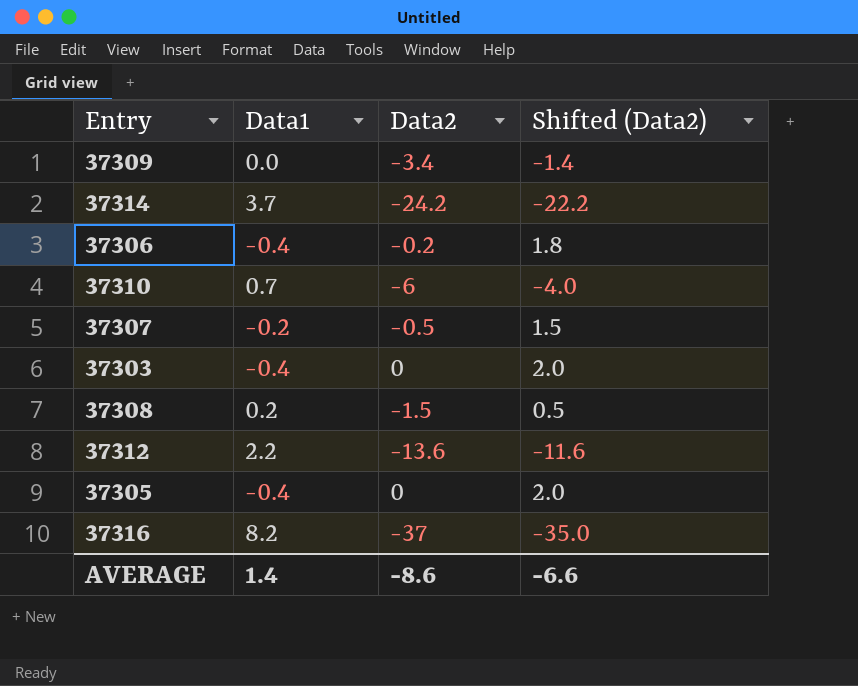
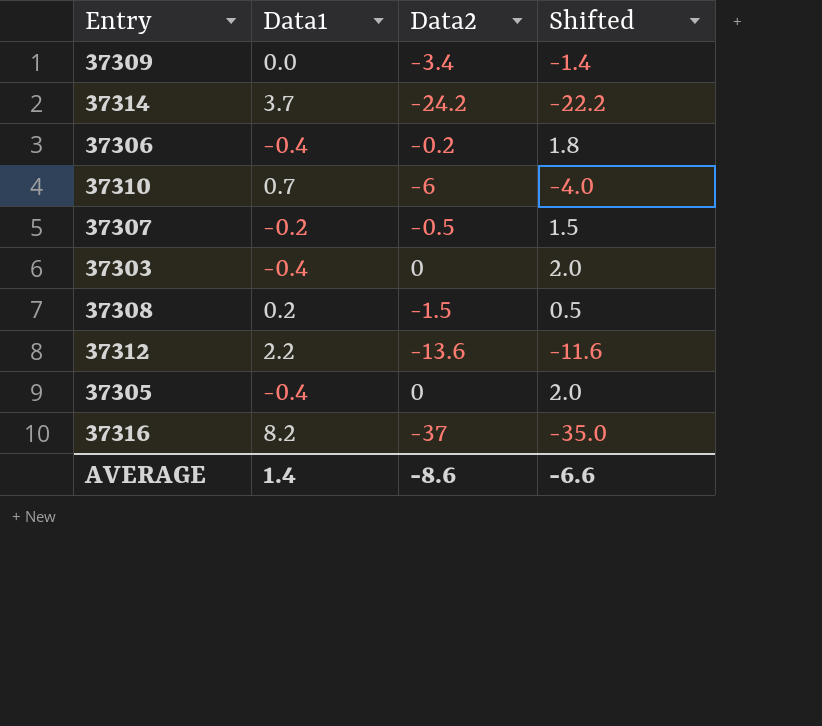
column name: Shifted (Data2) -> Shifted

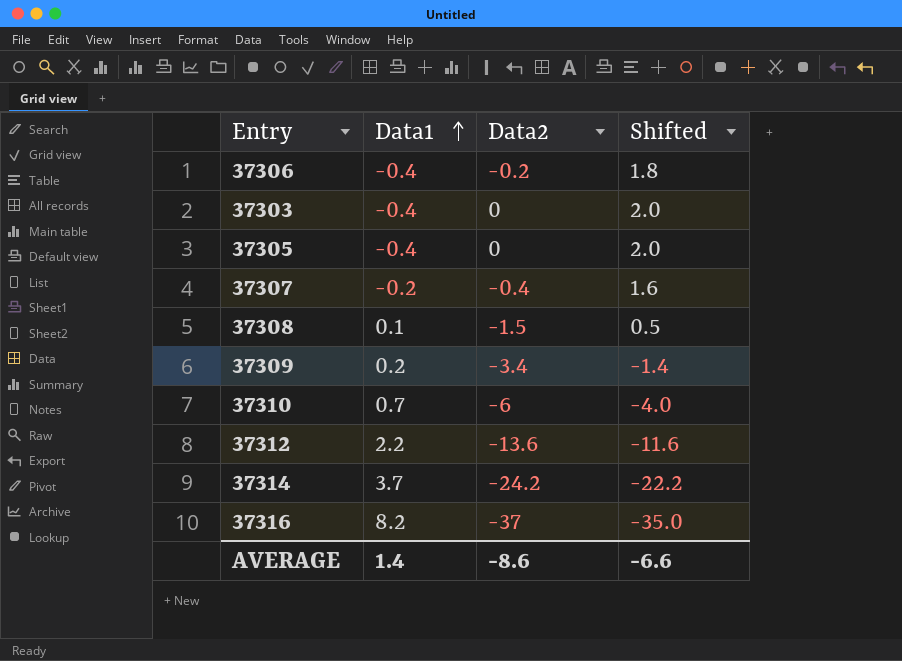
row order: none -> Data1 ascending
37307 | Data2: -0.5 -> -0.4
37307 | Shifted: 1.5 -> 1.6
37308 | Data1: 0.2 -> 0.1
37309 | Data1: 0.0 -> 0.2

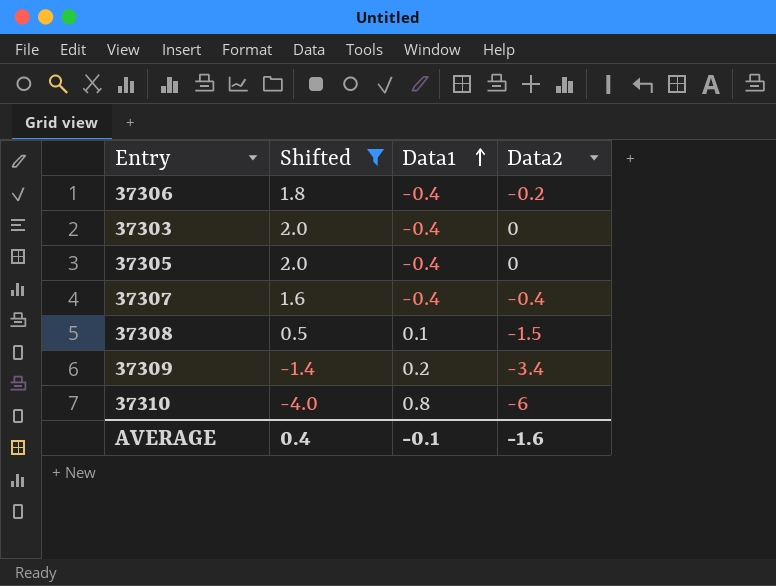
filter: none -> Shifted >= -4.0
column Shifted | position: 4 -> 2
37307 | Data1: -0.2 -> -0.4
37310 | Data1: 0.7 -> 0.8
AVERAGE | Shifted: -6.6 -> 0.4
AVERAGE | Data1: 1.4 -> -0.1
AVERAGE | Data2: -8.6 -> -1.6

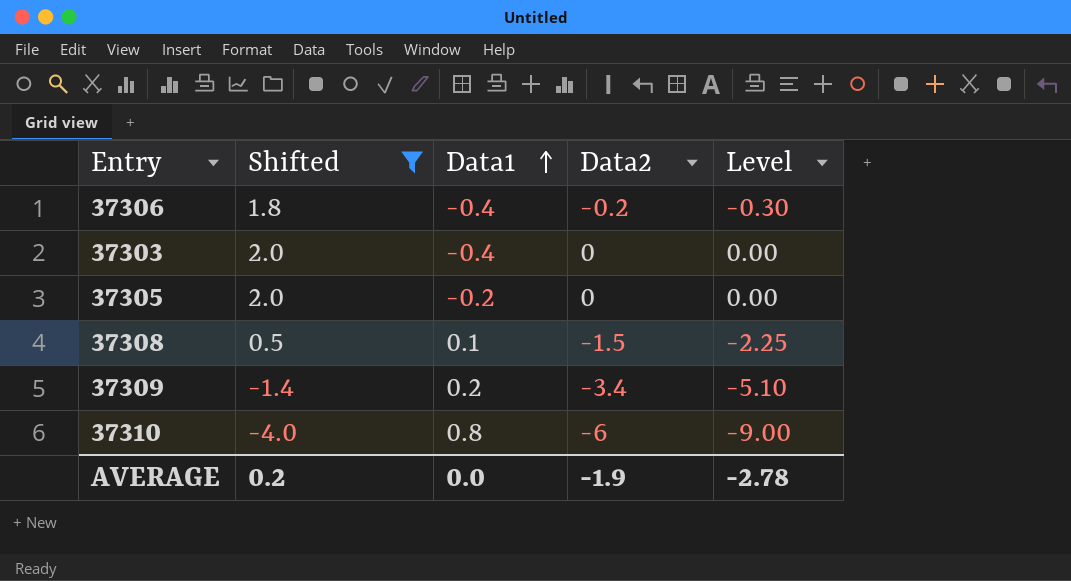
column Level | formula: none -> [Data2] * 1.5
row 37307: 1.6 | -0.4 | -0.4 -> none
37305 | Data1: -0.4 -> -0.2
AVERAGE | Shifted: 0.4 -> 0.2
AVERAGE | Data1: -0.1 -> 0.0
AVERAGE | Data2: -1.6 -> -1.9

